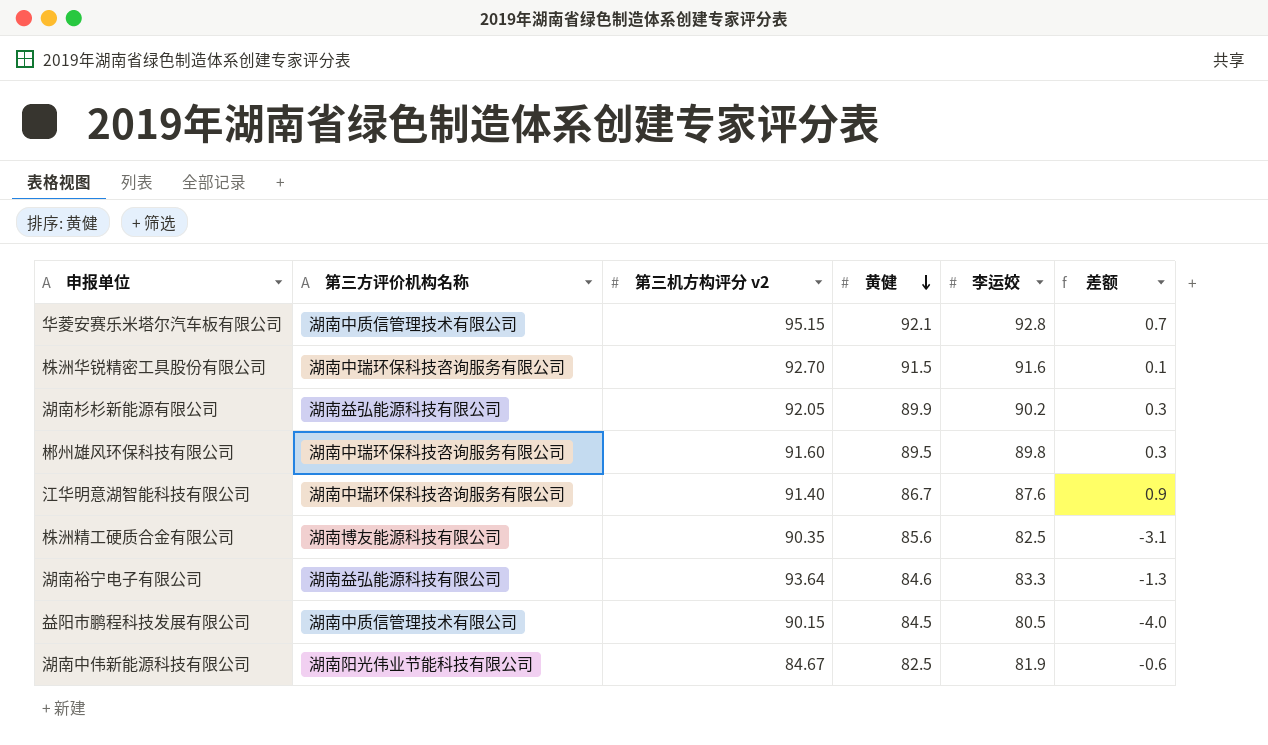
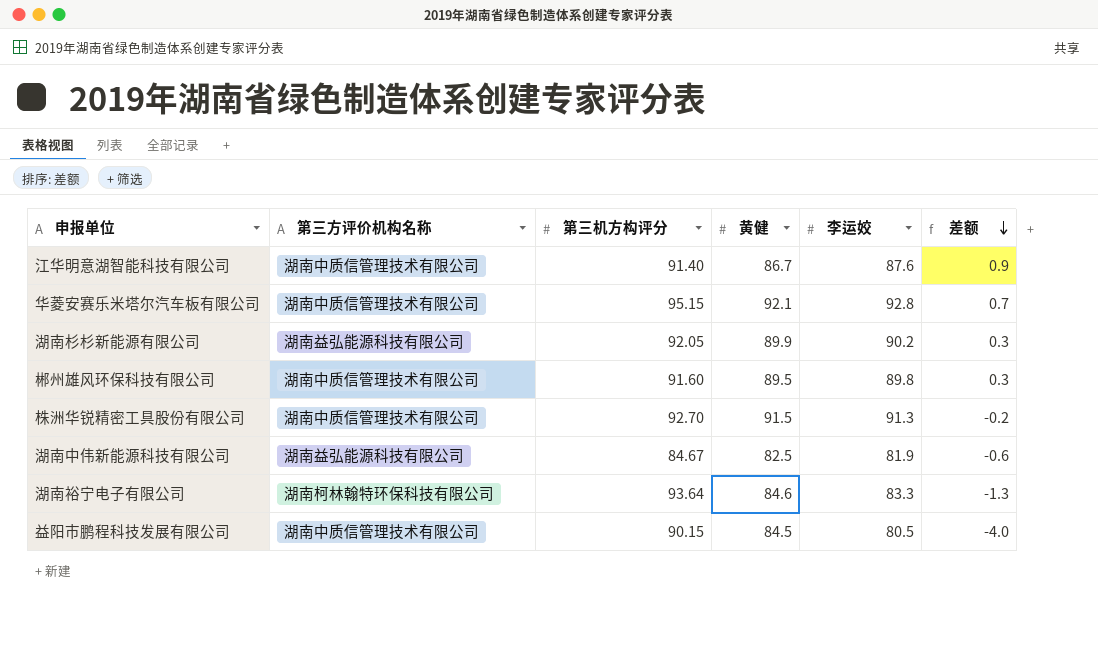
row order: 黄健 descending -> 差额 descending
column name: 第三机方构评分 v2 -> 第三机方构评分
row 株洲精工硬质合金有限公司: 湖南博友能源科技有限公司 | 90.35 | 85.6 | 82.5 | -3.1 -> none
江华明意湖智能科技有限公司 | 第三方评价机构名称: 湖南中瑞环保科技咨询服务有限公司 -> 湖南中质信管理技术有限公司
郴州雄风环保科技有限公司 | 第三方评价机构名称: 湖南中瑞环保科技咨询服务有限公司 -> 湖南中质信管理技术有限公司
株洲华锐精密工具股份有限公司 | 第三方评价机构名称: 湖南中瑞环保科技咨询服务有限公司 -> 湖南中质信管理技术有限公司
株洲华锐精密工具股份有限公司 | 李运姣: 91.6 -> 91.3
株洲华锐精密工具股份有限公司 | 差额: 0.1 -> -0.2
湖南中伟新能源科技有限公司 | 第三方评价机构名称: 湖南阳光伟业节能科技有限公司 -> 湖南益弘能源科技有限公司
湖南裕宁电子有限公司 | 第三方评价机构名称: 湖南益弘能源科技有限公司 -> 湖南柯林翰特环保科技有限公司

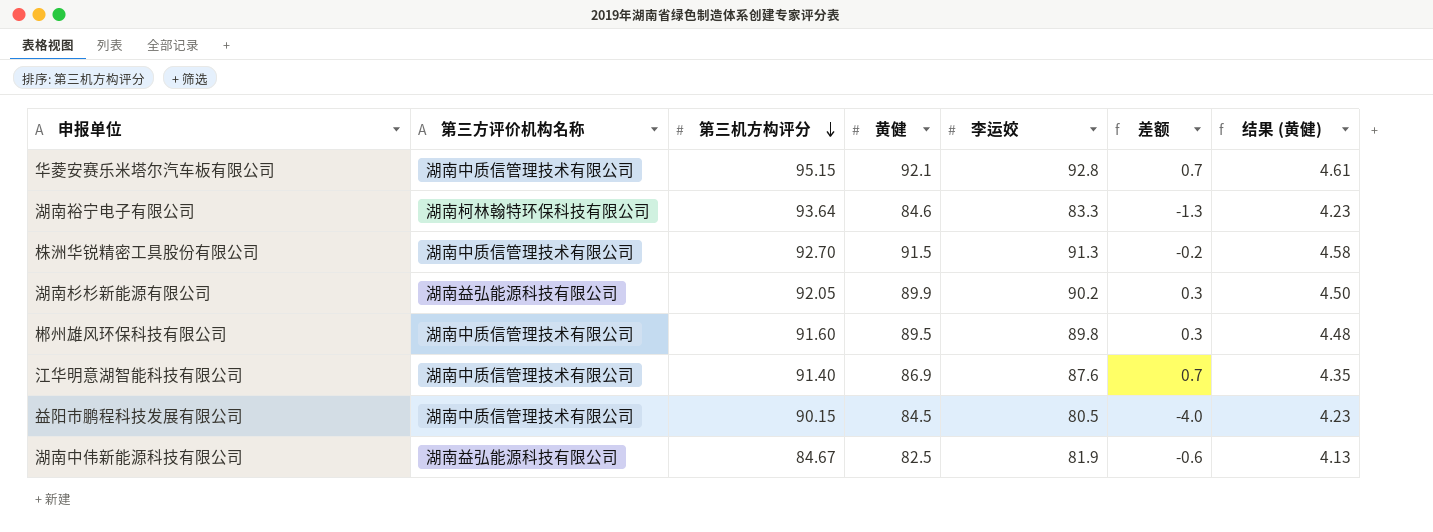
row order: 差额 descending -> 第三机方构评分 descending
column 结果 (黄健) | formula: none -> [黄健] * 0.05
江华明意湖智能科技有限公司 | 黄健: 86.7 -> 86.9
江华明意湖智能科技有限公司 | 差额: 0.9 -> 0.7

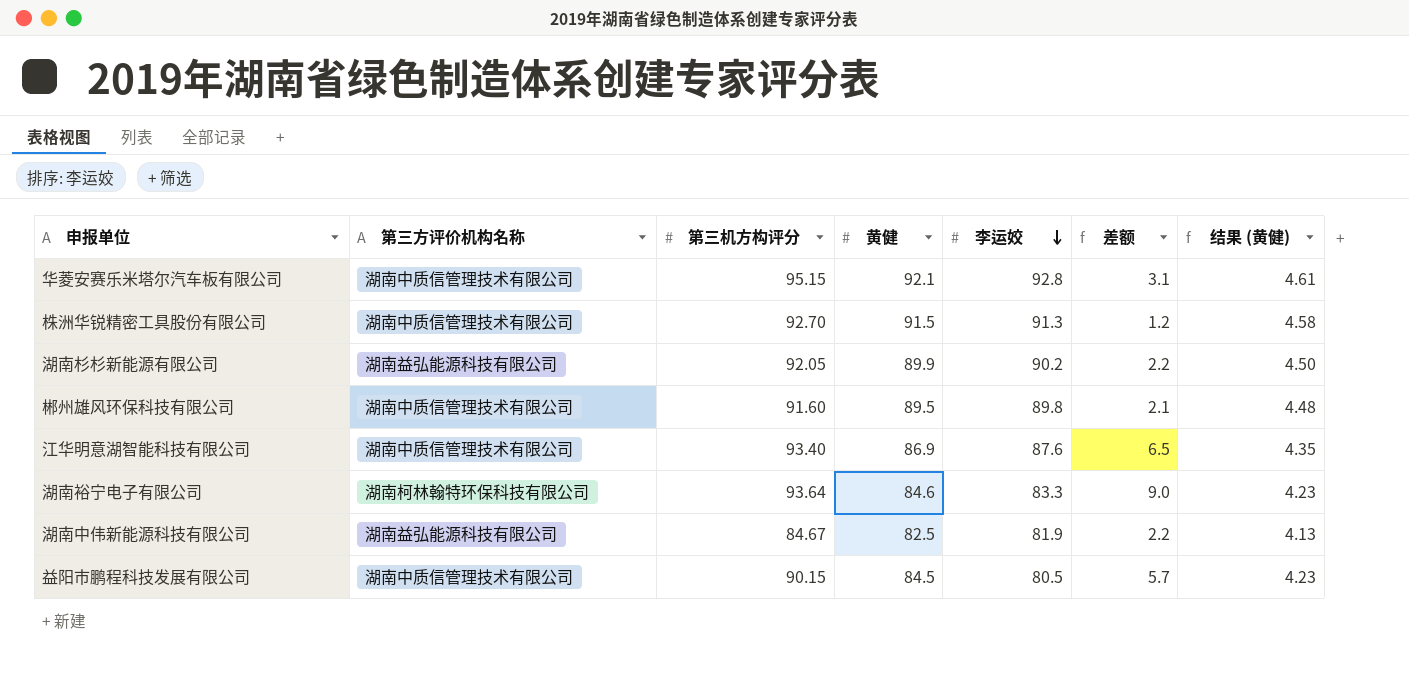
row order: 第三机方构评分 descending -> 李运姣 descending
column 差额 | formula: [李运姣] - [黄健] -> [第三机方构评分] - [黄健]
江华明意湖智能科技有限公司 | 第三机方构评分: 91.40 -> 93.40

